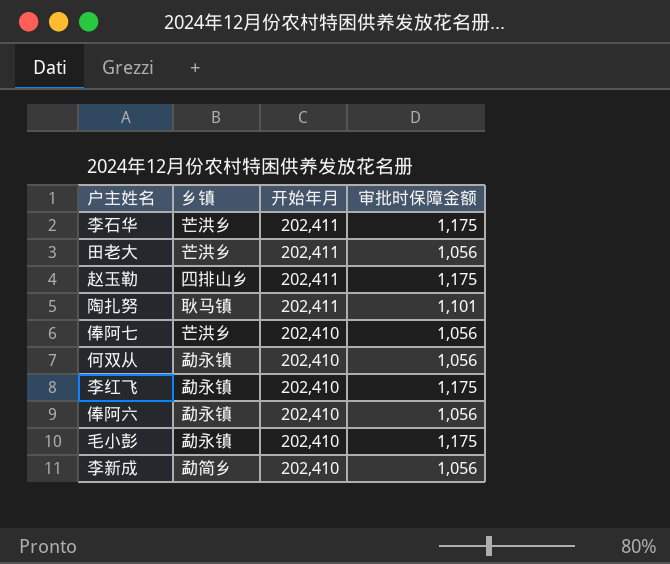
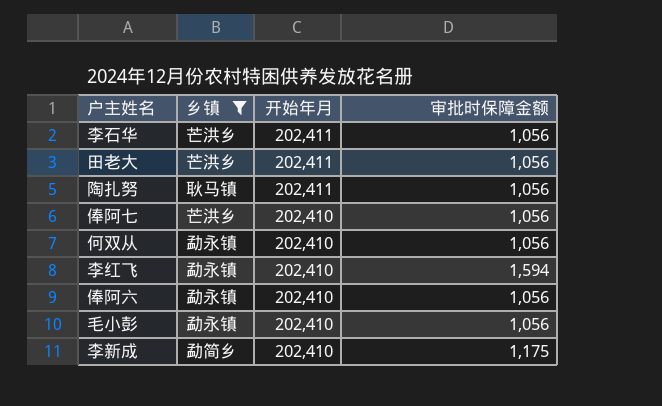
filter: none -> 乡镇 != 四排山乡
李石华 | 审批时保障金额: 1,175 -> 1,056
陶扎努 | 审批时保障金额: 1,101 -> 1,056
李红飞 | 审批时保障金额: 1,175 -> 1,594
毛小彭 | 审批时保障金额: 1,175 -> 1,056
李新成 | 审批时保障金额: 1,056 -> 1,175

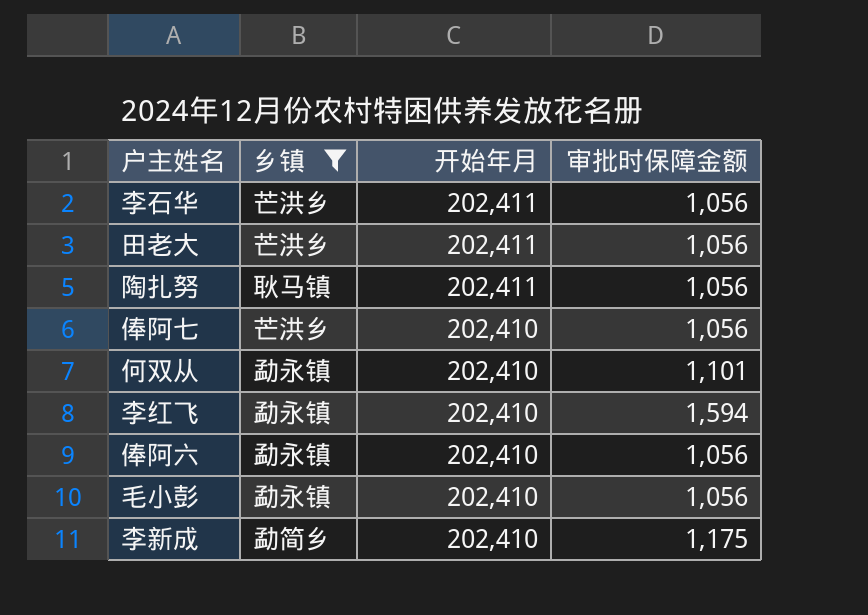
何双从 | 审批时保障金额: 1,056 -> 1,101

